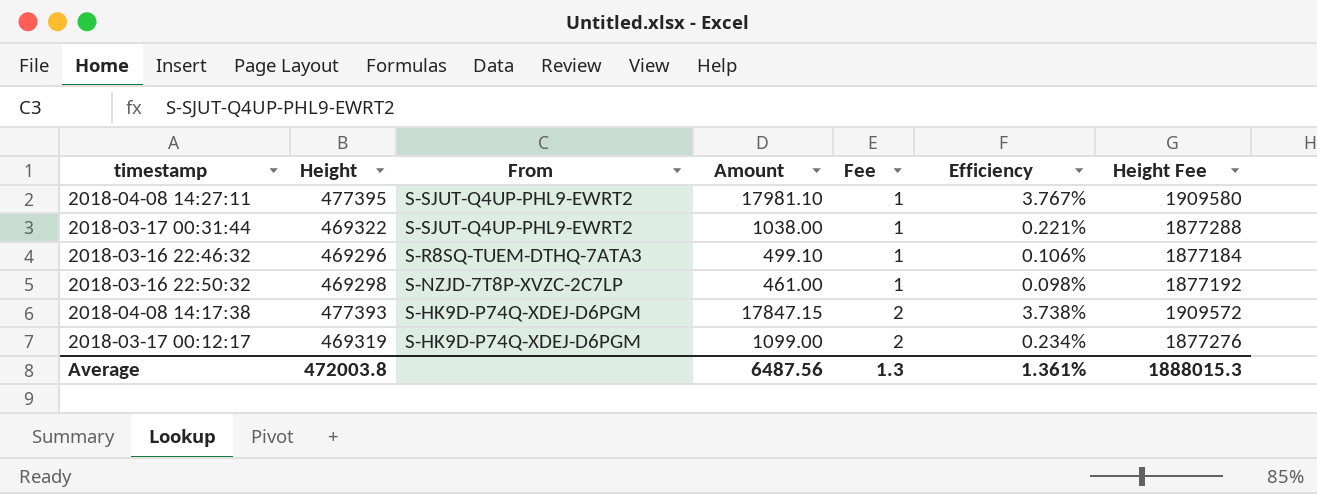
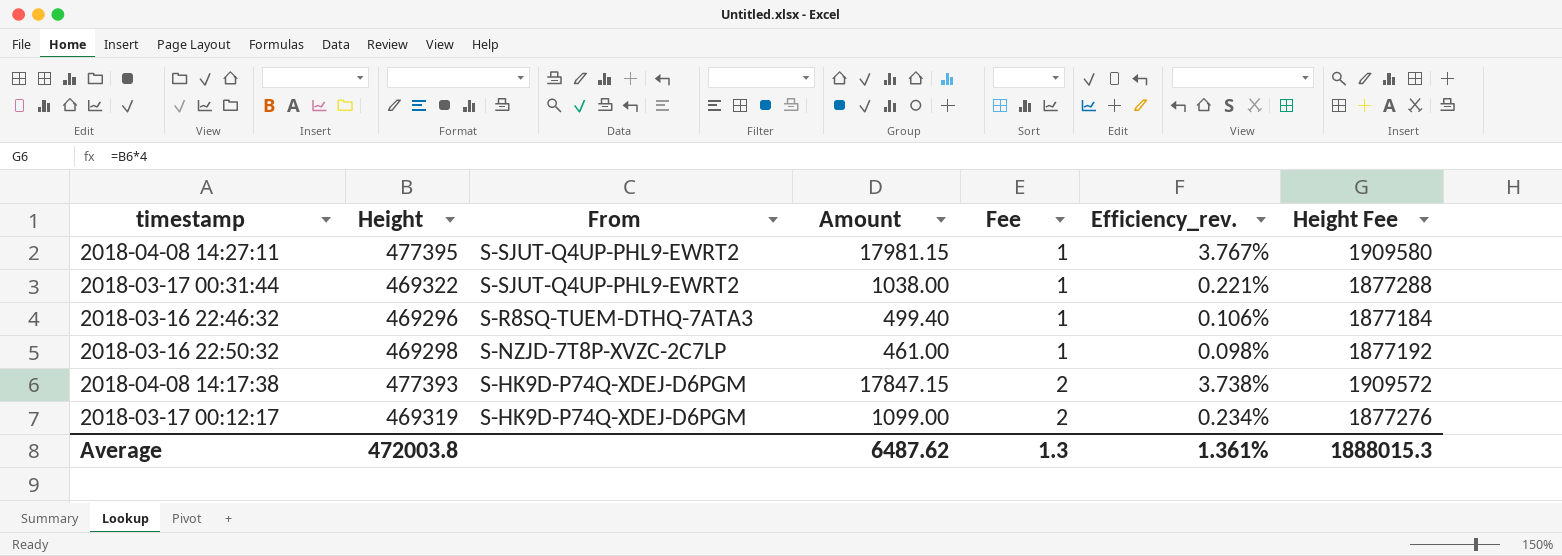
column name: Efficiency -> Efficiency_rev.
2018-04-08 14:27:11 | Amount: 17981.10 -> 17981.15
2018-03-16 22:46:32 | Amount: 499.10 -> 499.40
Average | Amount: 6487.56 -> 6487.62

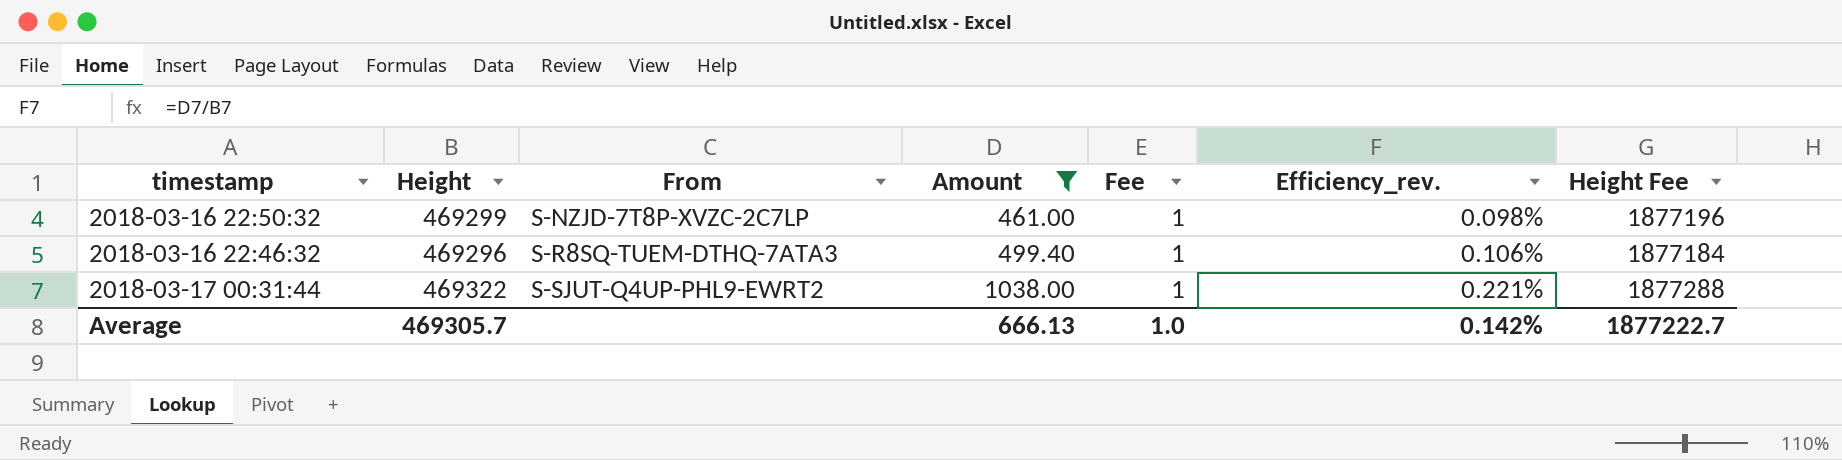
filter: none -> Amount <= 1038.00
row order: From descending -> From ascending
2018-03-16 22:50:32 | Height: 469298 -> 469299
2018-03-16 22:50:32 | Height Fee: 1877192 -> 1877196
Average | Height: 472003.8 -> 469305.7
Average | Amount: 6487.62 -> 666.13
Average | Fee: 1.3 -> 1.0
Average | Efficiency_rev.: 1.361% -> 0.142%
Average | Height Fee: 1888015.3 -> 1877222.7

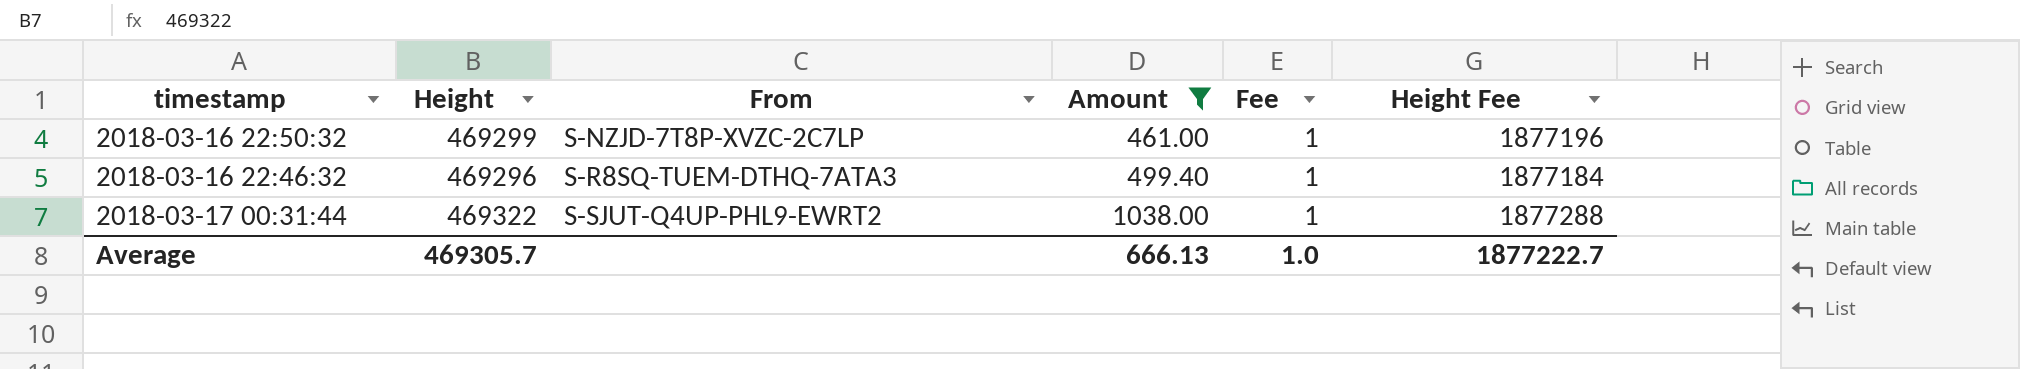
column Efficiency_rev. | formula: [Amount] / [Height] -> none

